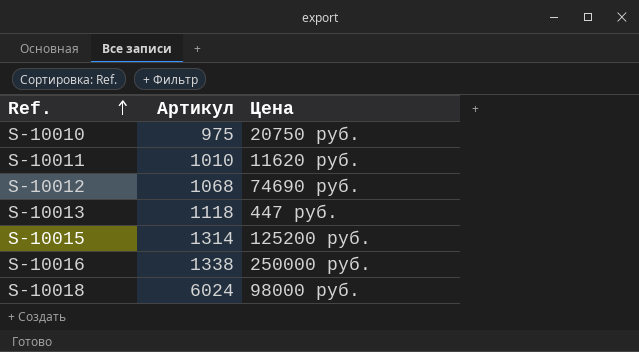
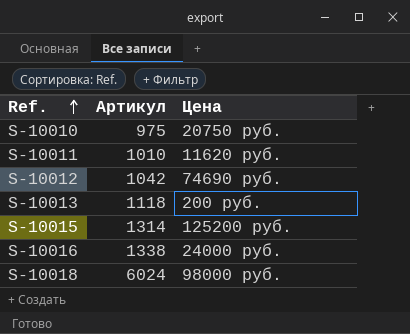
S-10012 | Артикул: 1068 -> 1042
S-10013 | Цена: 447 руб. -> 200 руб.
S-10016 | Цена: 250000 руб. -> 24000 руб.

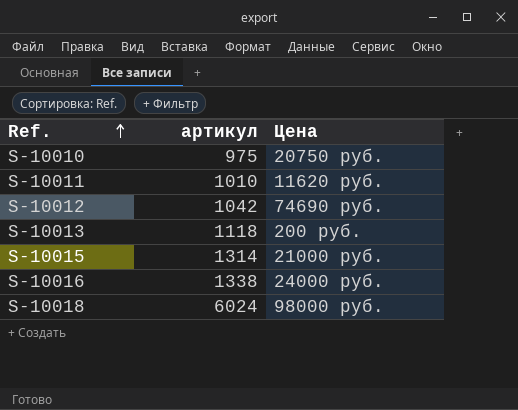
column name: Артикул -> артикул
S-10015 | Цена: 125200 руб. -> 21000 руб.

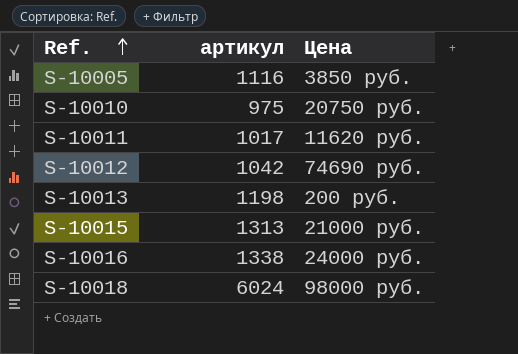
row S-10005: none -> 1116 | 3850 руб.
S-10011 | артикул: 1010 -> 1017
S-10013 | артикул: 1118 -> 1198
S-10015 | артикул: 1314 -> 1313

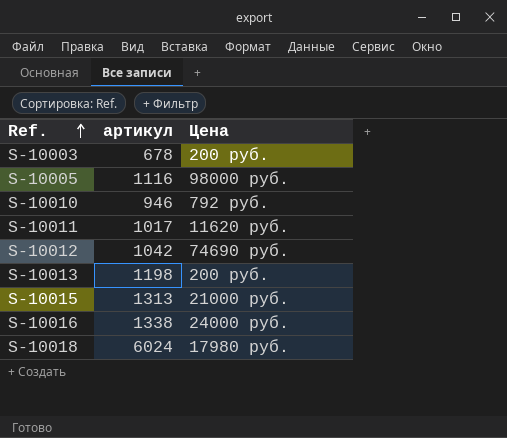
row S-10003: none -> 678 | 200 руб.
S-10005 | Цена: 3850 руб. -> 98000 руб.
S-10010 | артикул: 975 -> 946
S-10010 | Цена: 20750 руб. -> 792 руб.
S-10018 | Цена: 98000 руб. -> 17980 руб.

